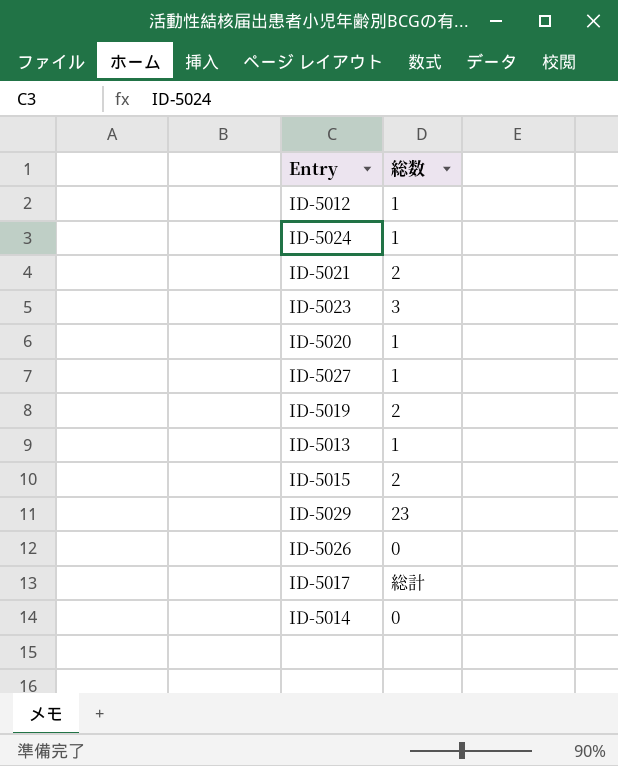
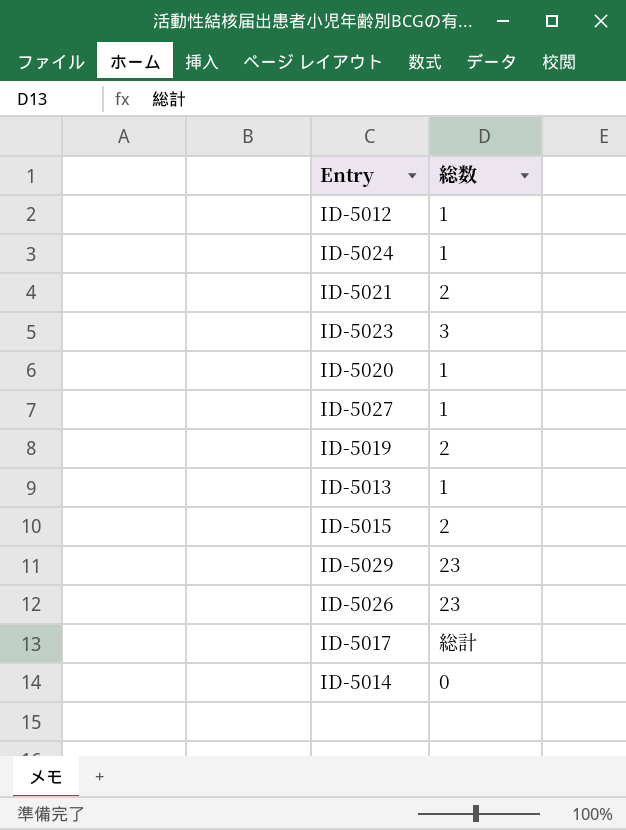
ID-5026 | 総数: 0 -> 23

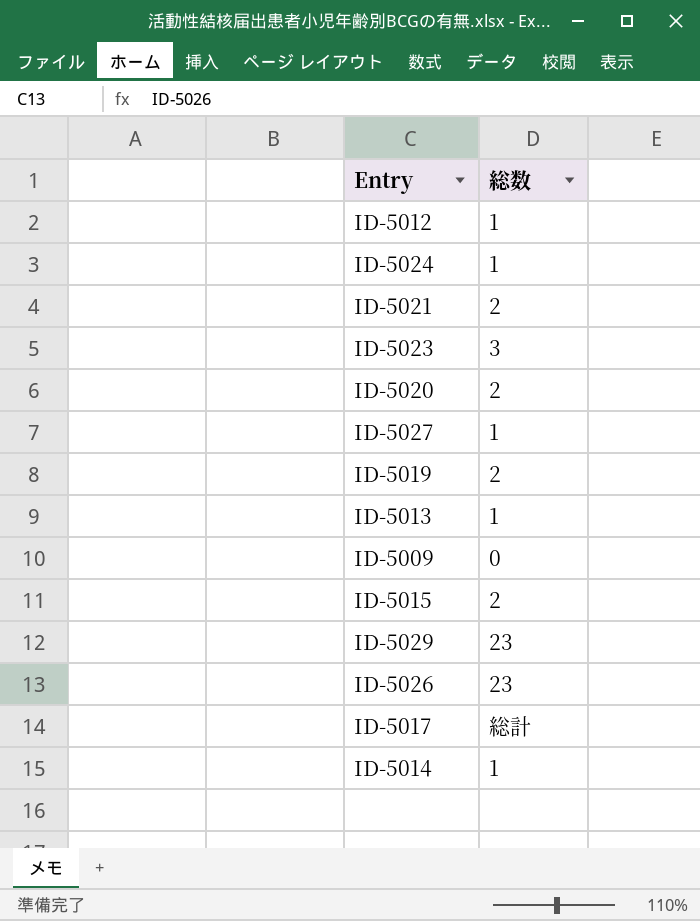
ID-5020 | 総数: 1 -> 2
row ID-5009: none -> 0
ID-5014 | 総数: 0 -> 1

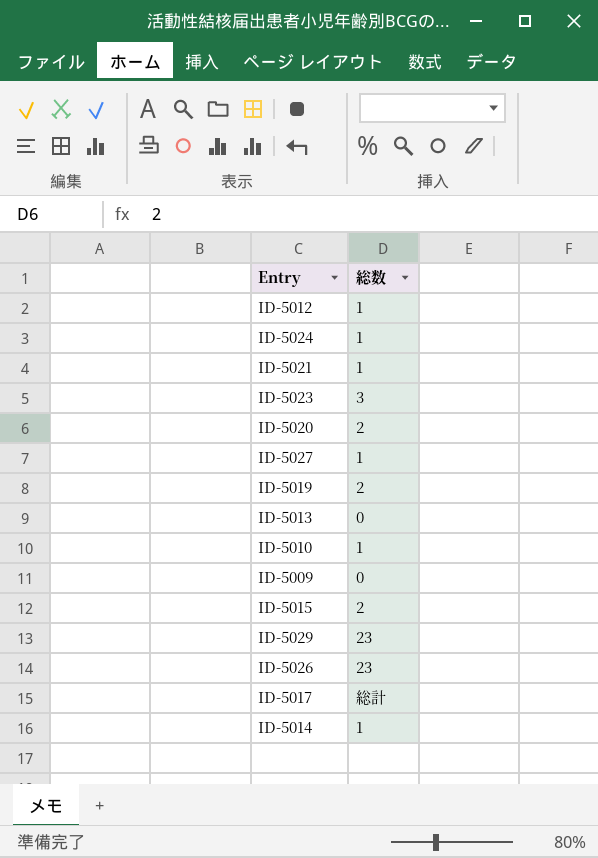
ID-5021 | 総数: 2 -> 1
ID-5013 | 総数: 1 -> 0
row ID-5010: none -> 1

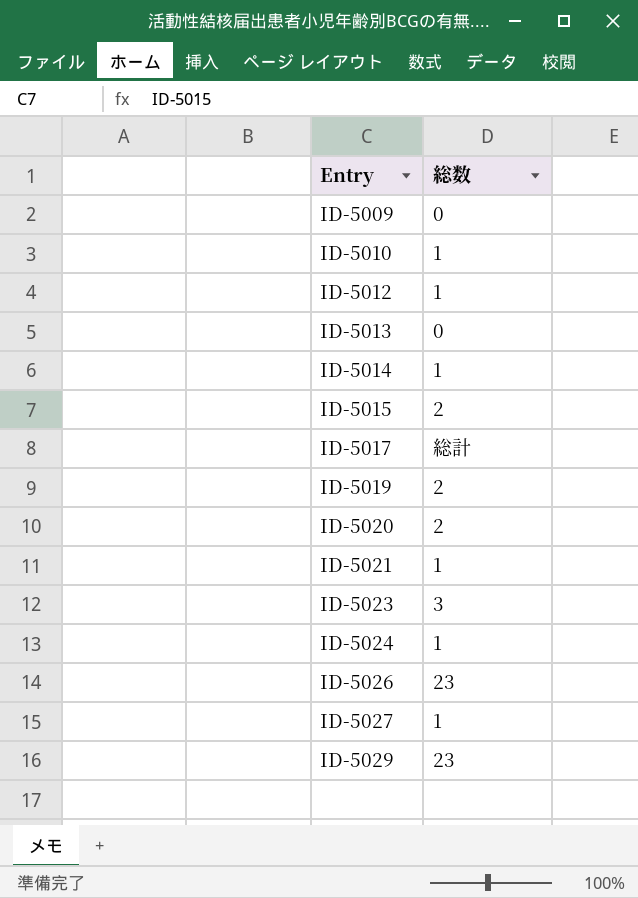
row order: none -> Entry ascending

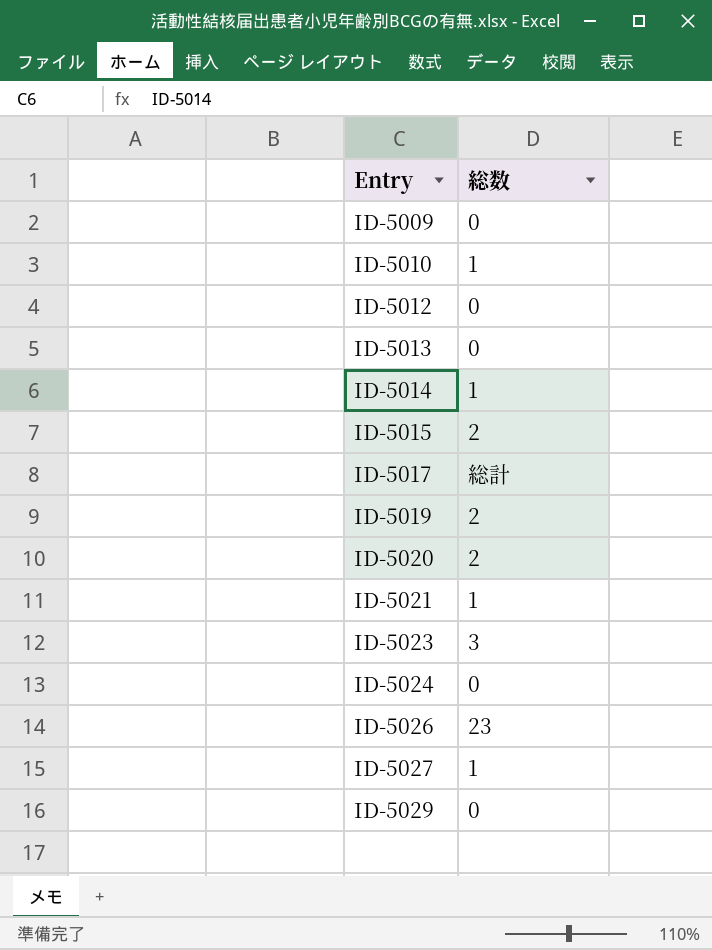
ID-5012 | 総数: 1 -> 0
ID-5024 | 総数: 1 -> 0
ID-5029 | 総数: 23 -> 0

